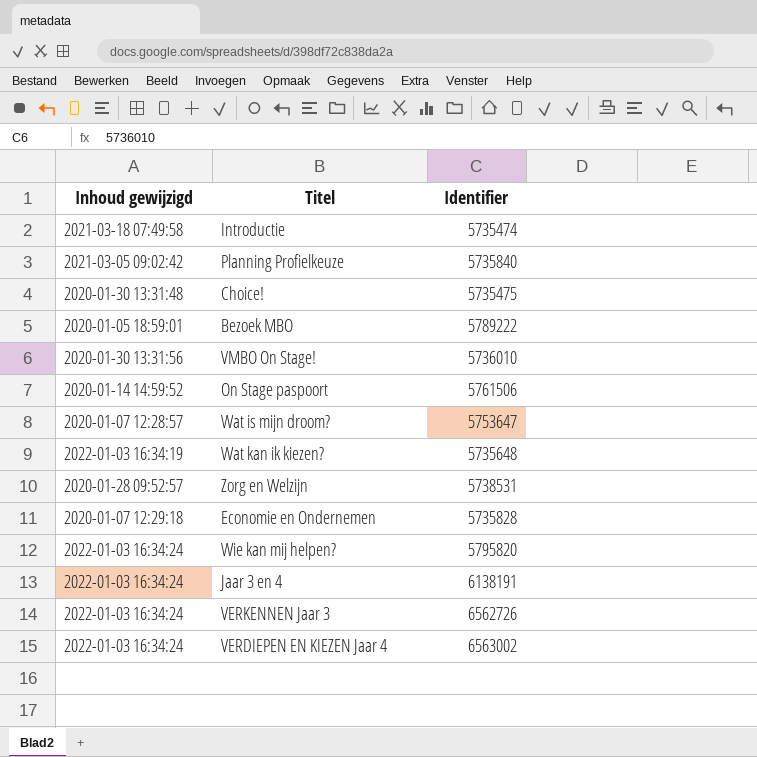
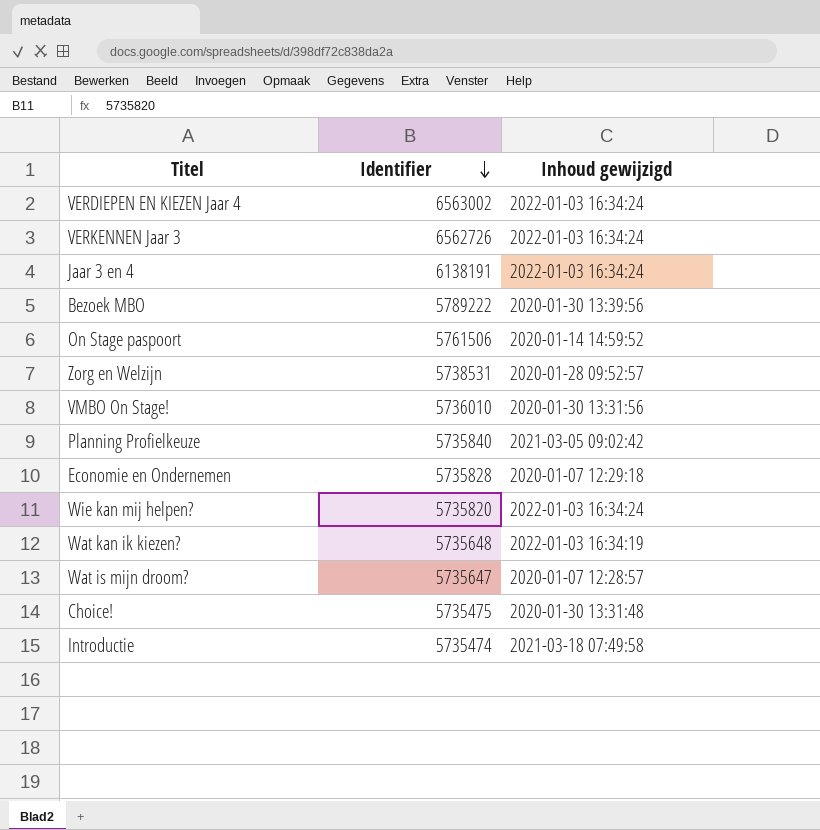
row order: none -> Identifier descending
column Inhoud gewijzigd | position: 1 -> 3
Bezoek MBO | Inhoud gewijzigd: 2020-01-05 18:59:01 -> 2020-01-30 13:39:56
Wie kan mij helpen? | Identifier: 5795820 -> 5735820
Wat is mijn droom? | Identifier: 5753647 -> 5735647

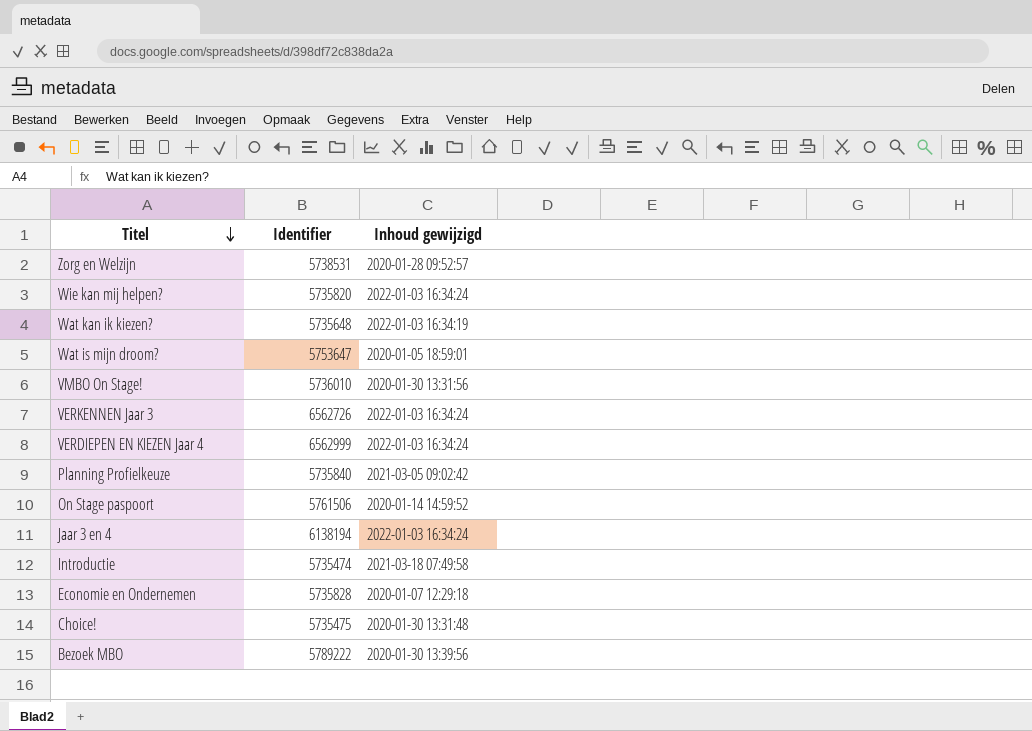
row order: Identifier descending -> Titel descending
Wat is mijn droom? | Identifier: 5735647 -> 5753647
Wat is mijn droom? | Inhoud gewijzigd: 2020-01-07 12:28:57 -> 2020-01-05 18:59:01
VERDIEPEN EN KIEZEN Jaar 4 | Identifier: 6563002 -> 6562999
Jaar 3 en 4 | Identifier: 6138191 -> 6138194

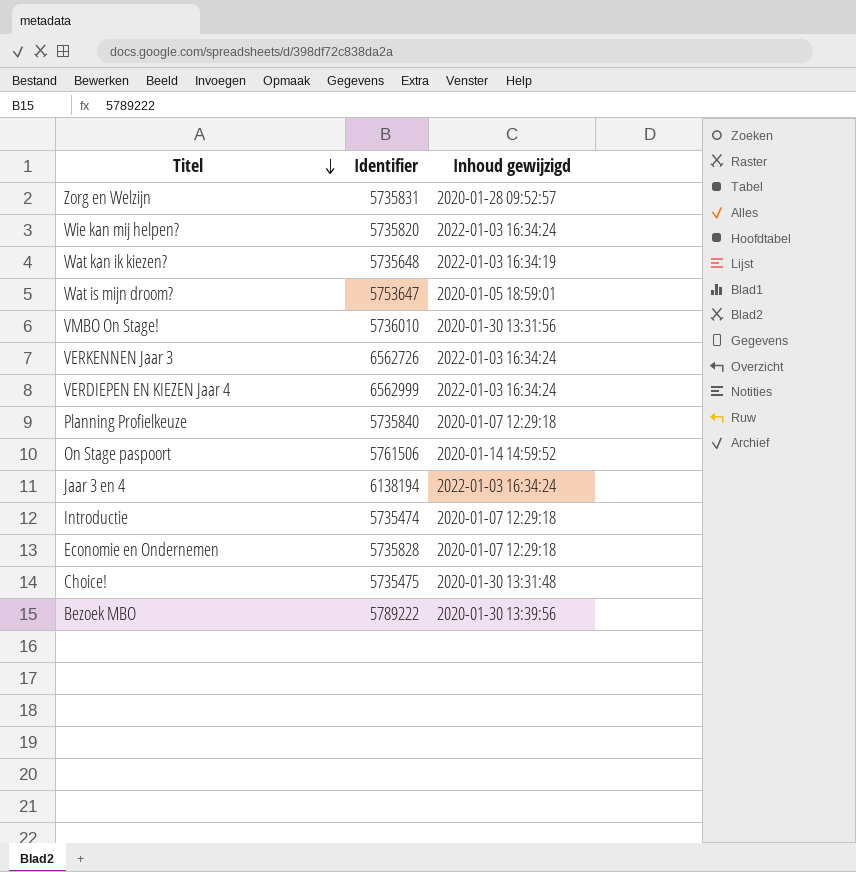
Zorg en Welzijn | Identifier: 5738531 -> 5735831
Planning Profielkeuze | Inhoud gewijzigd: 2021-03-05 09:02:42 -> 2020-01-07 12:29:18
Introductie | Inhoud gewijzigd: 2021-03-18 07:49:58 -> 2020-01-07 12:29:18

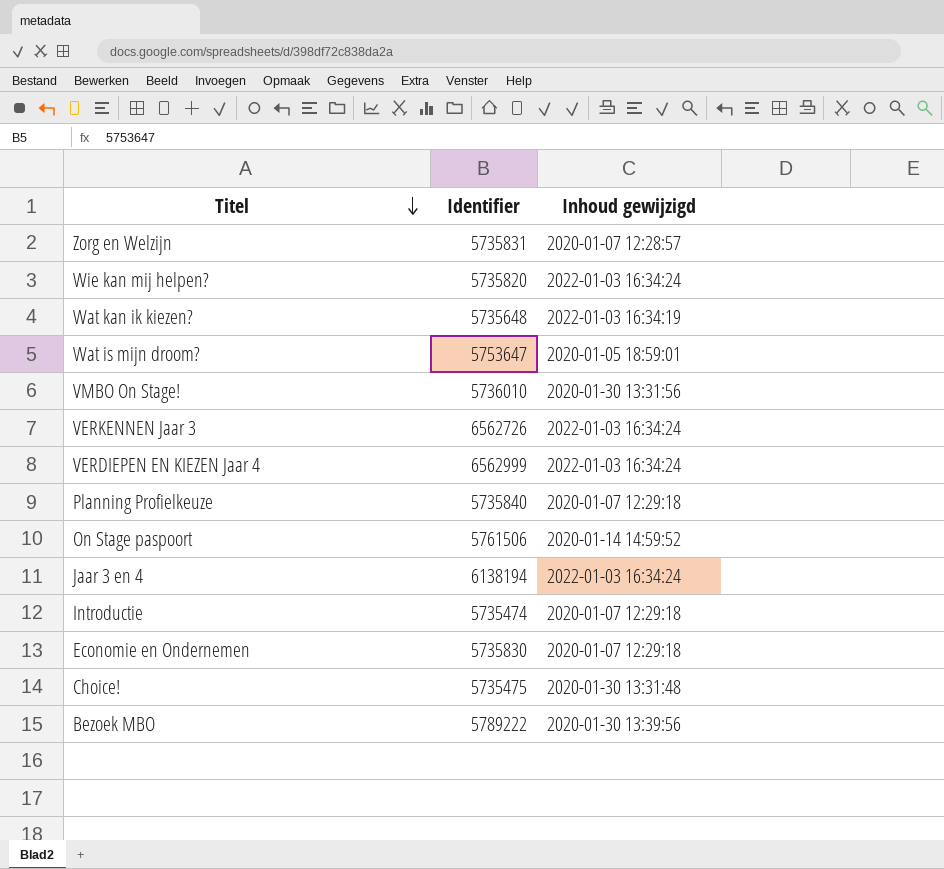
Zorg en Welzijn | Inhoud gewijzigd: 2020-01-28 09:52:57 -> 2020-01-07 12:28:57
Economie en Ondernemen | Identifier: 5735828 -> 5735830

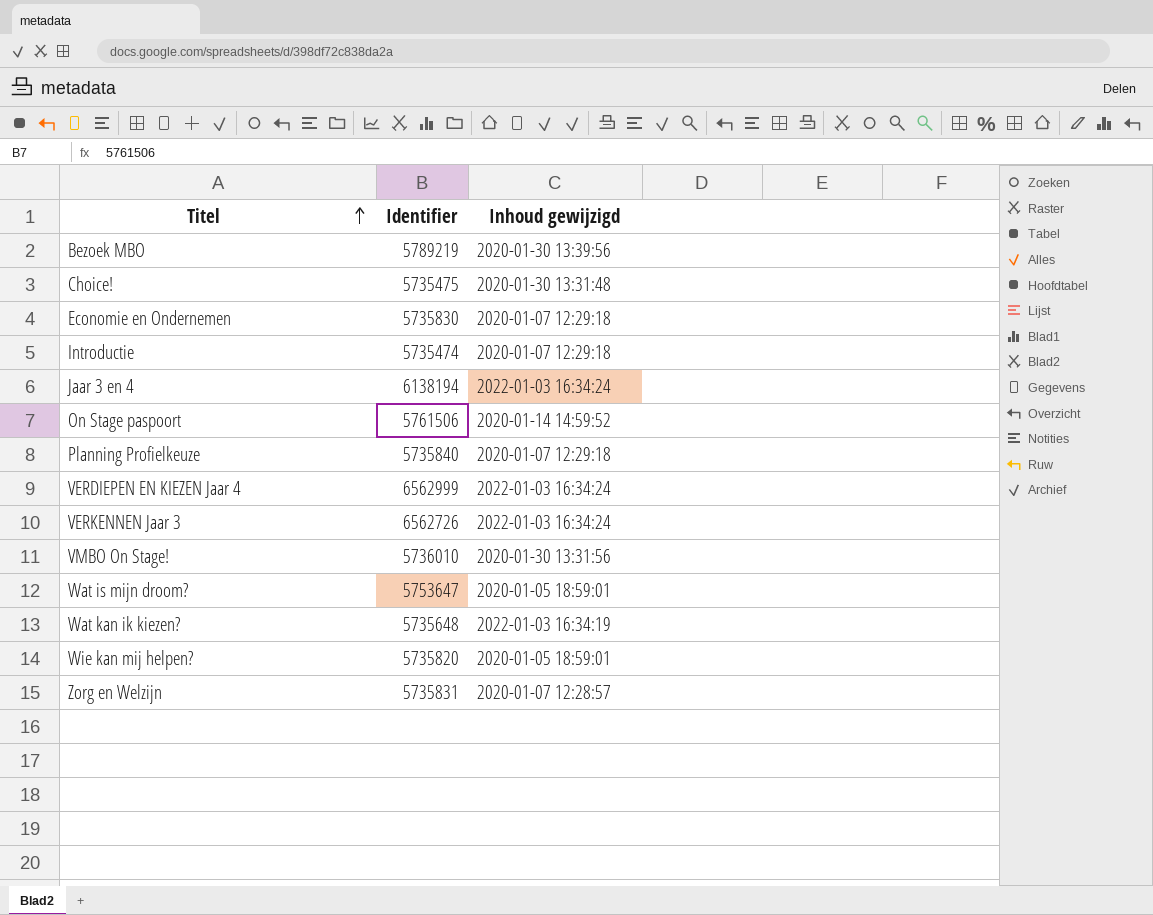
row order: Titel descending -> Titel ascending
Bezoek MBO | Identifier: 5789222 -> 5789219
Wie kan mij helpen? | Inhoud gewijzigd: 2022-01-03 16:34:24 -> 2020-01-05 18:59:01

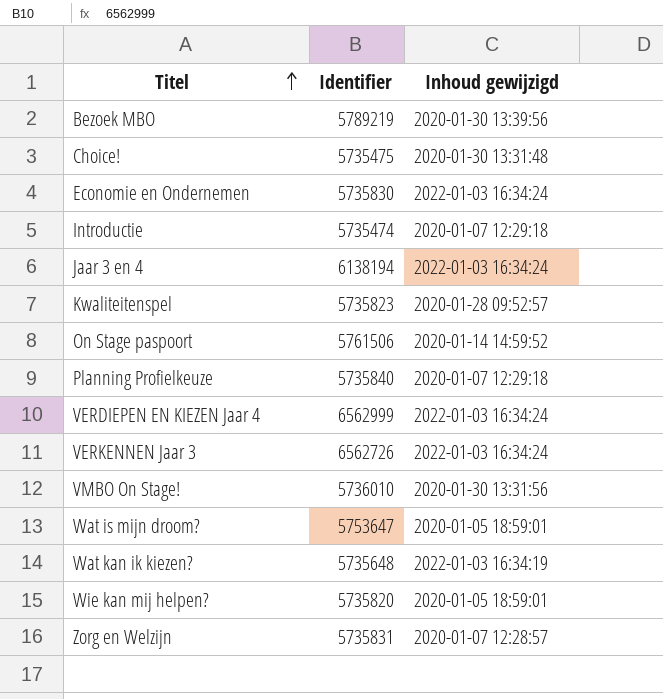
Economie en Ondernemen | Inhoud gewijzigd: 2020-01-07 12:29:18 -> 2022-01-03 16:34:24
row Kwaliteitenspel: none -> 5735823 | 2020-01-28 09:52:57

